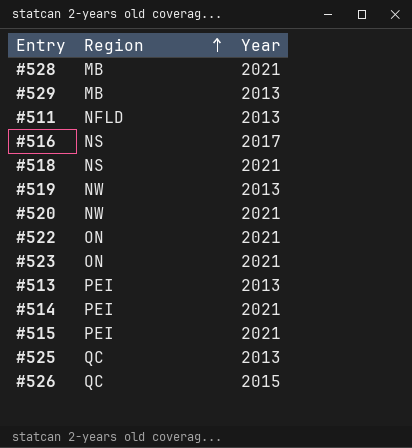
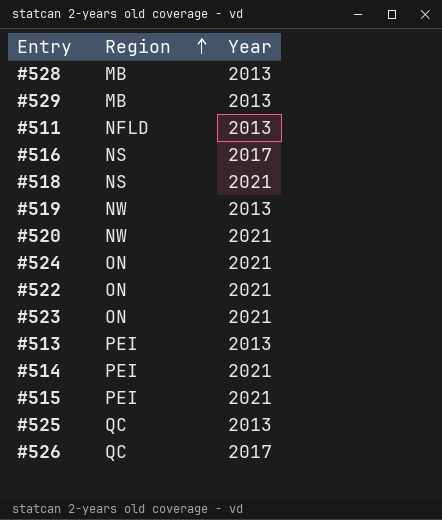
#528 | Year: 2021 -> 2013
row #524: none -> ON | 2021
#526 | Year: 2015 -> 2017

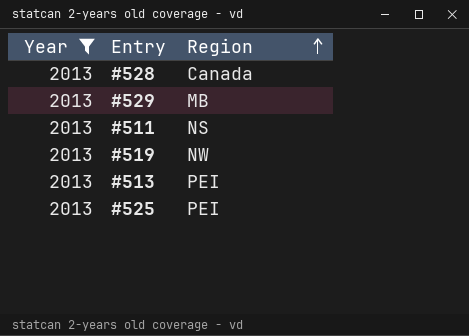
filter: none -> Year = 2013
column Year | position: 3 -> 1
#528 | Region: MB -> Canada
#511 | Region: NFLD -> NS
#525 | Region: QC -> PEI

